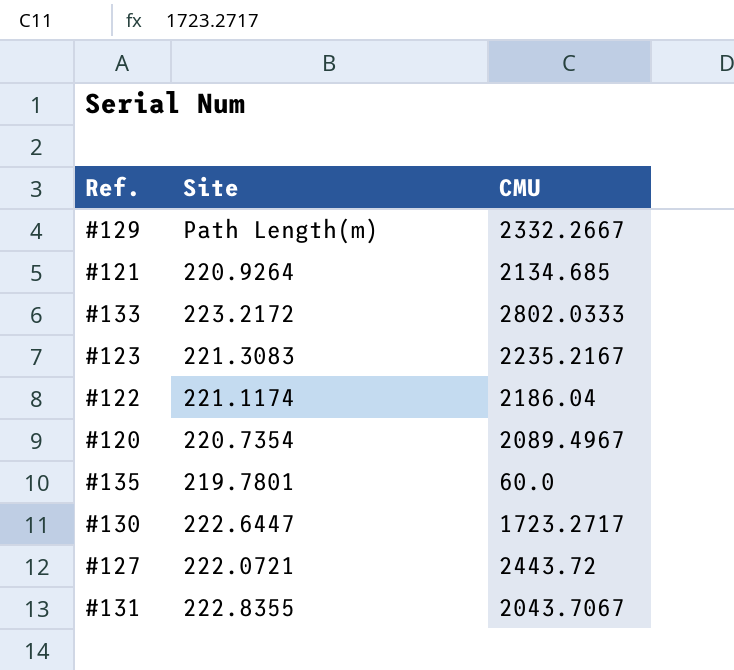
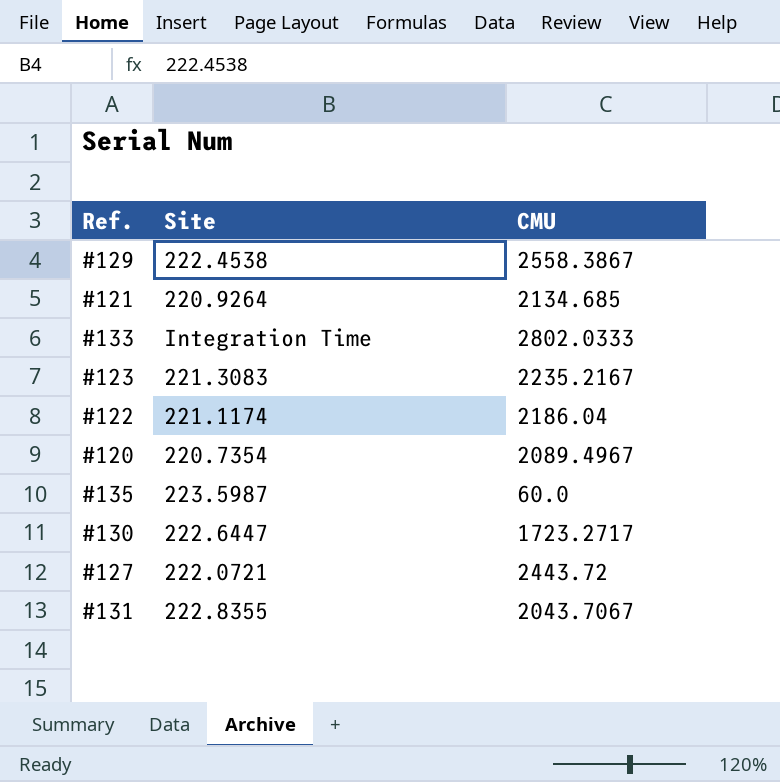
#129 | Site: Path Length(m) -> 222.4538
#129 | CMU: 2332.2667 -> 2558.3867
#133 | Site: 223.2172 -> Integration Time
#135 | Site: 219.7801 -> 223.5987

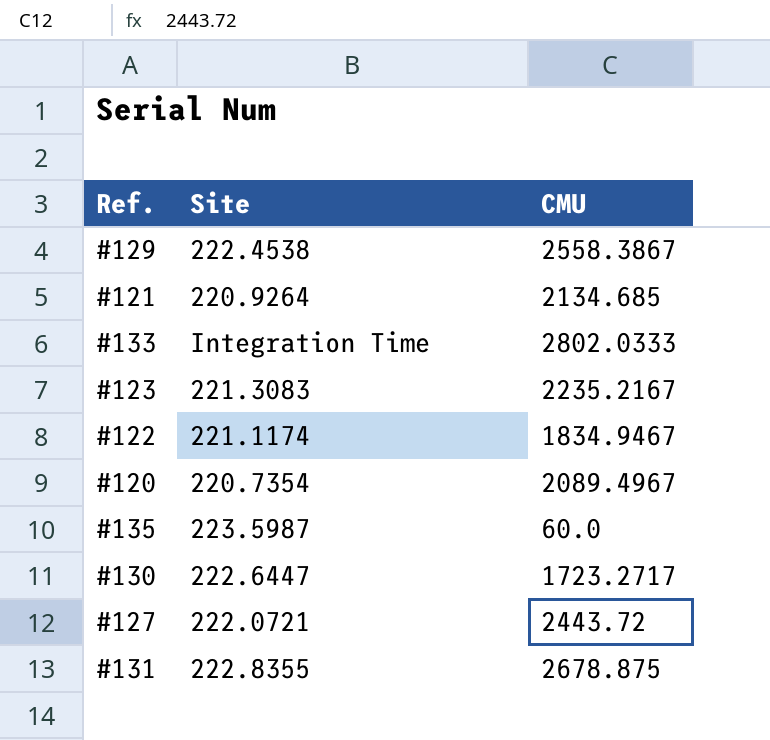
#122 | CMU: 2186.04 -> 1834.9467
#131 | CMU: 2043.7067 -> 2678.875

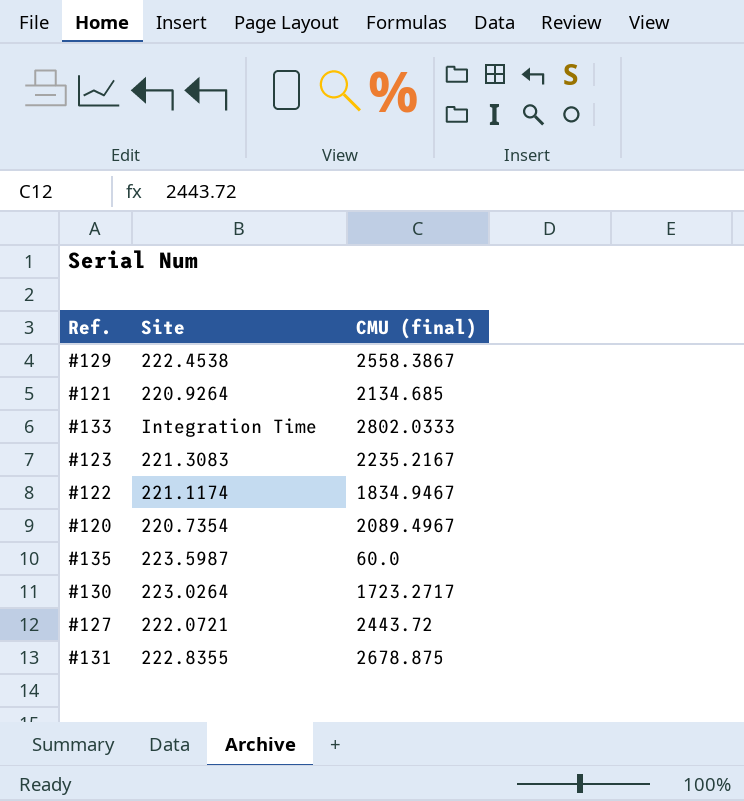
column name: CMU -> CMU (final)
#130 | Site: 222.6447 -> 223.0264

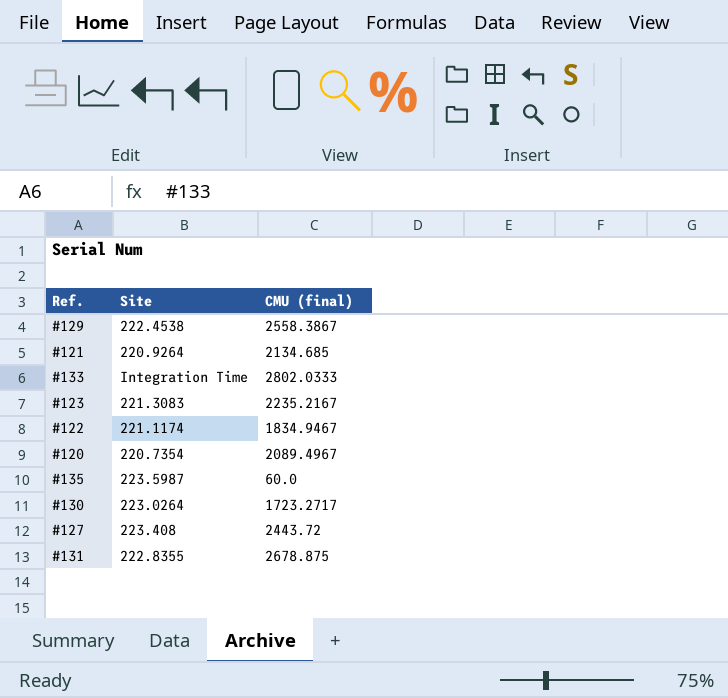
#127 | Site: 222.0721 -> 223.408

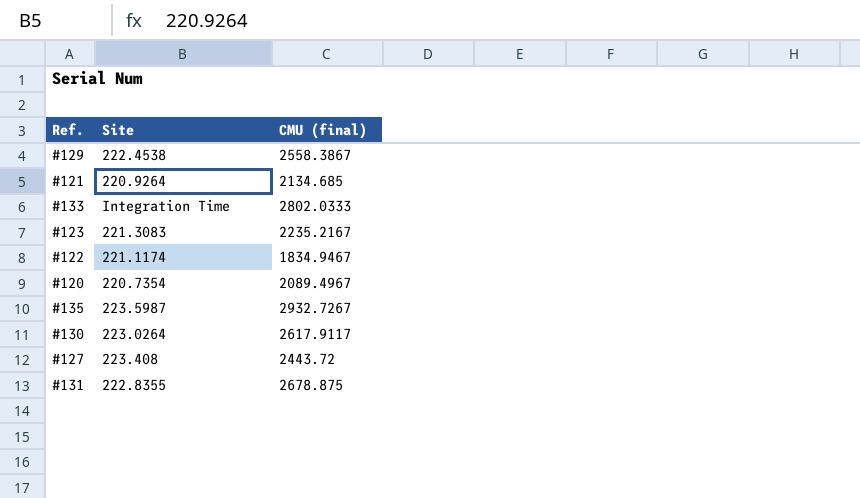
#135 | CMU (final): 60.0 -> 2932.7267
#130 | CMU (final): 1723.2717 -> 2617.9117

